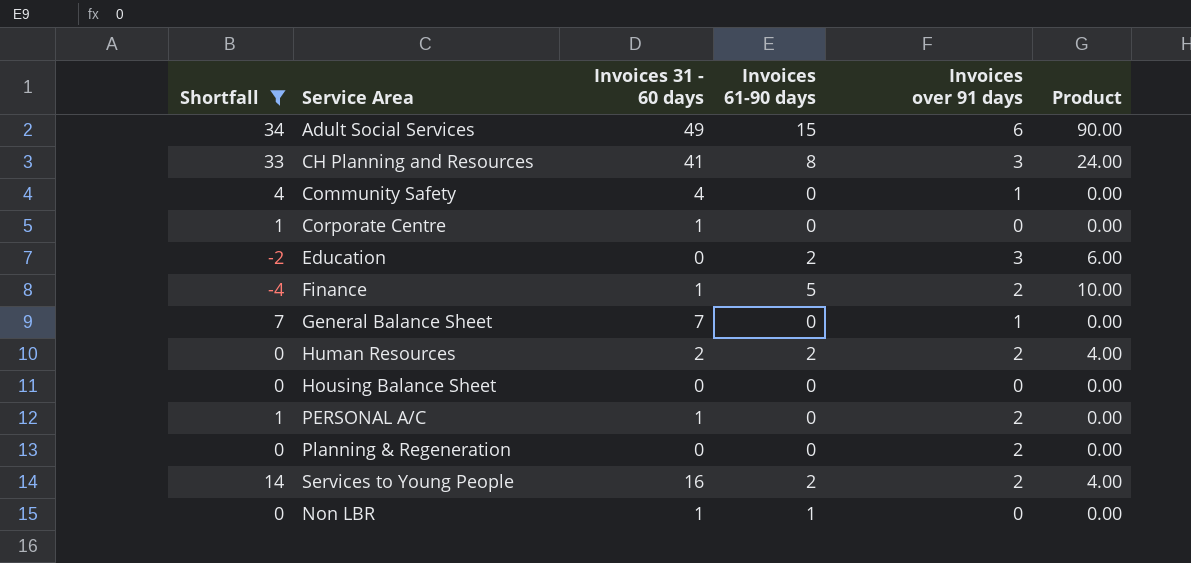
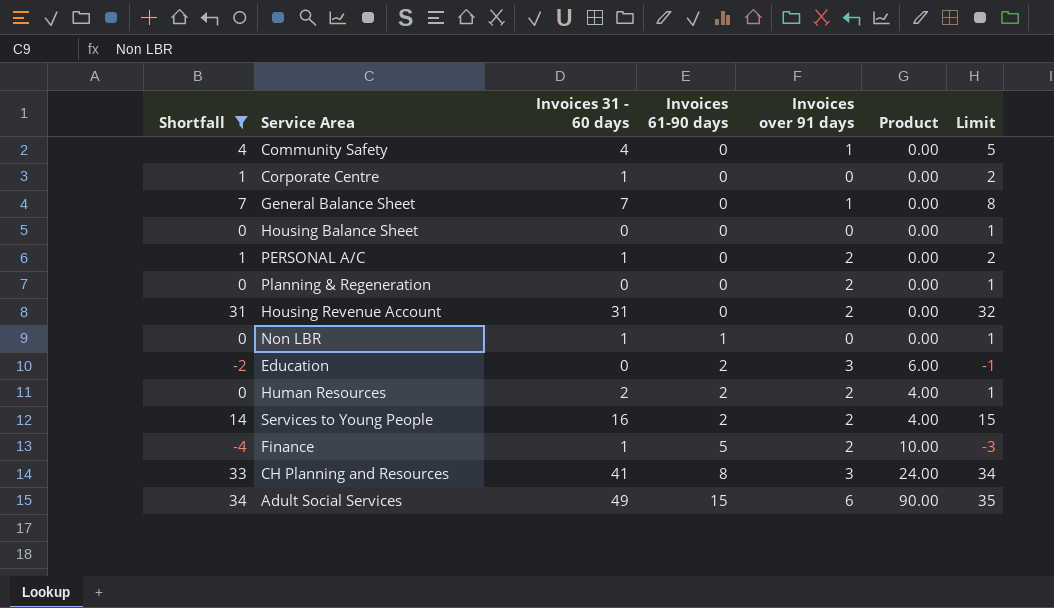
row order: none -> Invoices 61-90 days ascending
column Limit | formula: none -> [Shortfall] + 1
row Housing Revenue Account: none -> 31 | 31 | 0 | 2 | 0.00 | 32

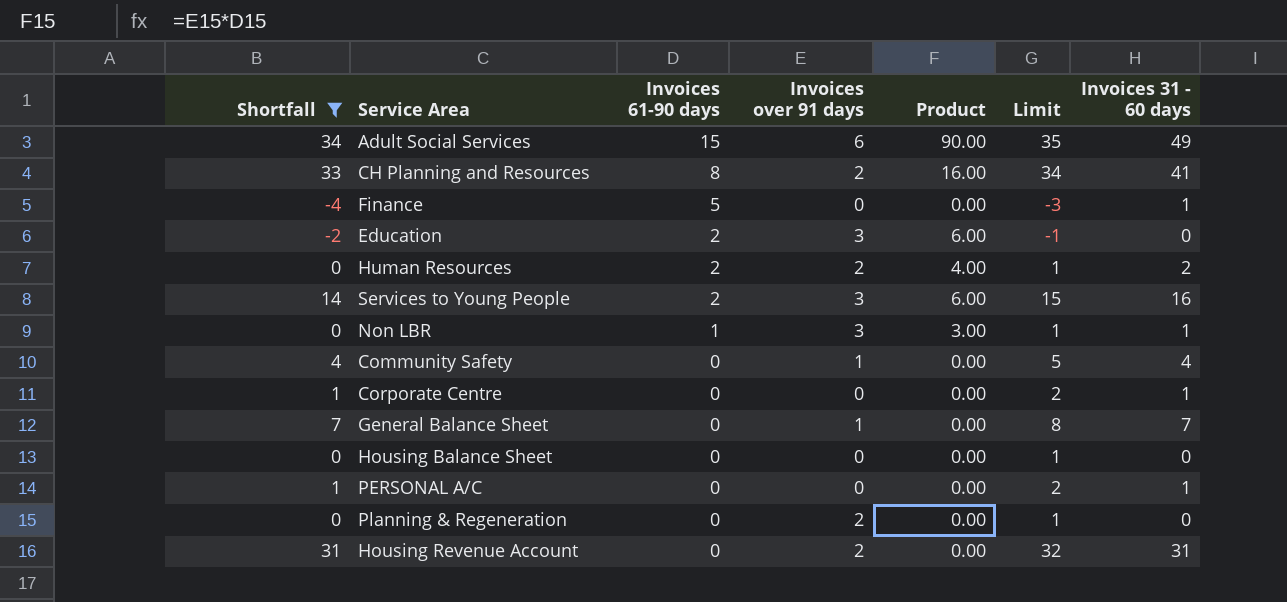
row order: Invoices 61-90 days ascending -> Invoices 61-90 days descending
column Invoices 31 - 60 days | position: 3 -> 7
CH Planning and Resources | Invoices over 91 days: 3 -> 2
CH Planning and Resources | Product: 24.00 -> 16.00
Finance | Invoices over 91 days: 2 -> 0
Finance | Product: 10.00 -> 0.00
Services to Young People | Invoices over 91 days: 2 -> 3
Services to Young People | Product: 4.00 -> 6.00
Non LBR | Invoices over 91 days: 0 -> 3
Non LBR | Product: 0.00 -> 3.00
PERSONAL A/C | Invoices over 91 days: 2 -> 0

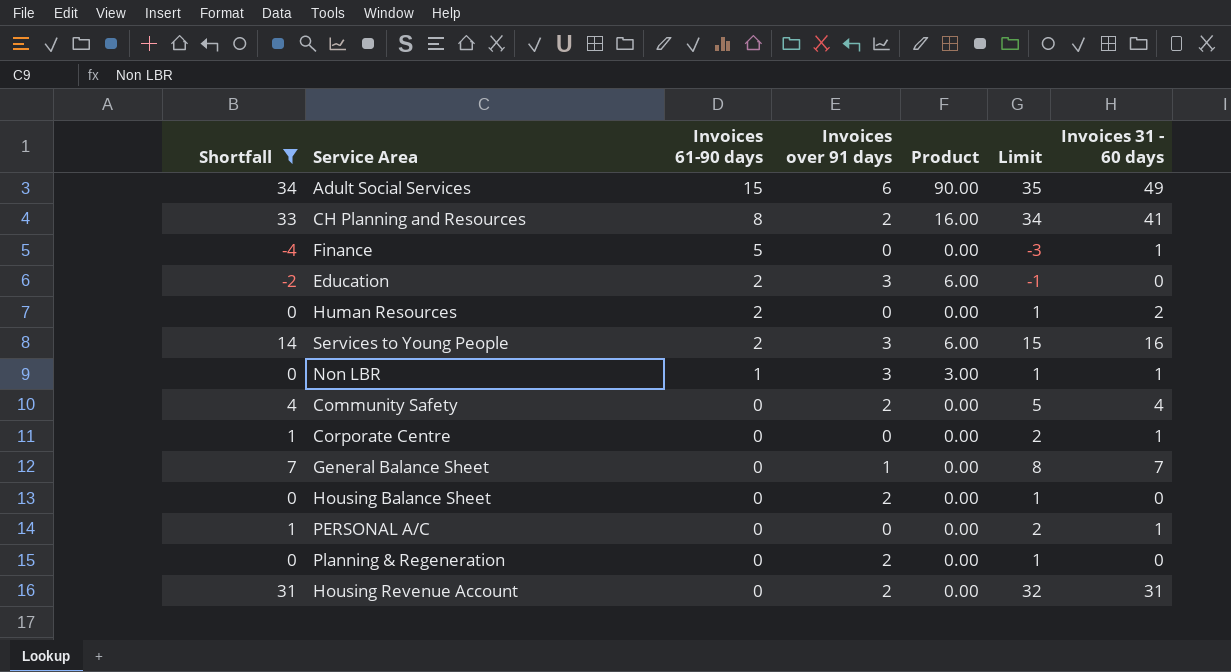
Human Resources | Invoices over 91 days: 2 -> 0
Human Resources | Product: 4.00 -> 0.00
Community Safety | Invoices over 91 days: 1 -> 2
Housing Balance Sheet | Invoices over 91 days: 0 -> 2

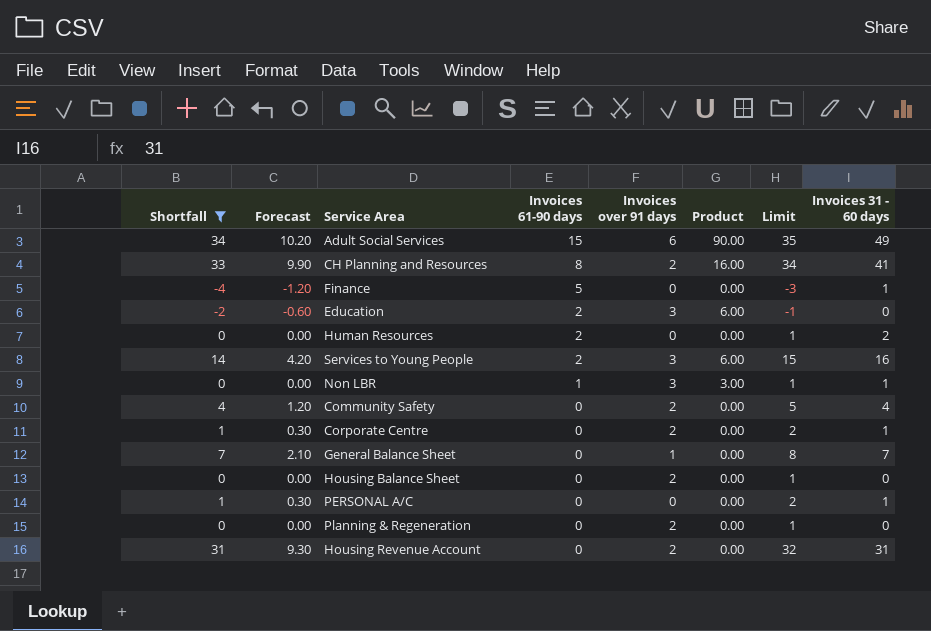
column Forecast | formula: none -> [Shortfall] * 0.3
Corporate Centre | Invoices over 91 days: 0 -> 2

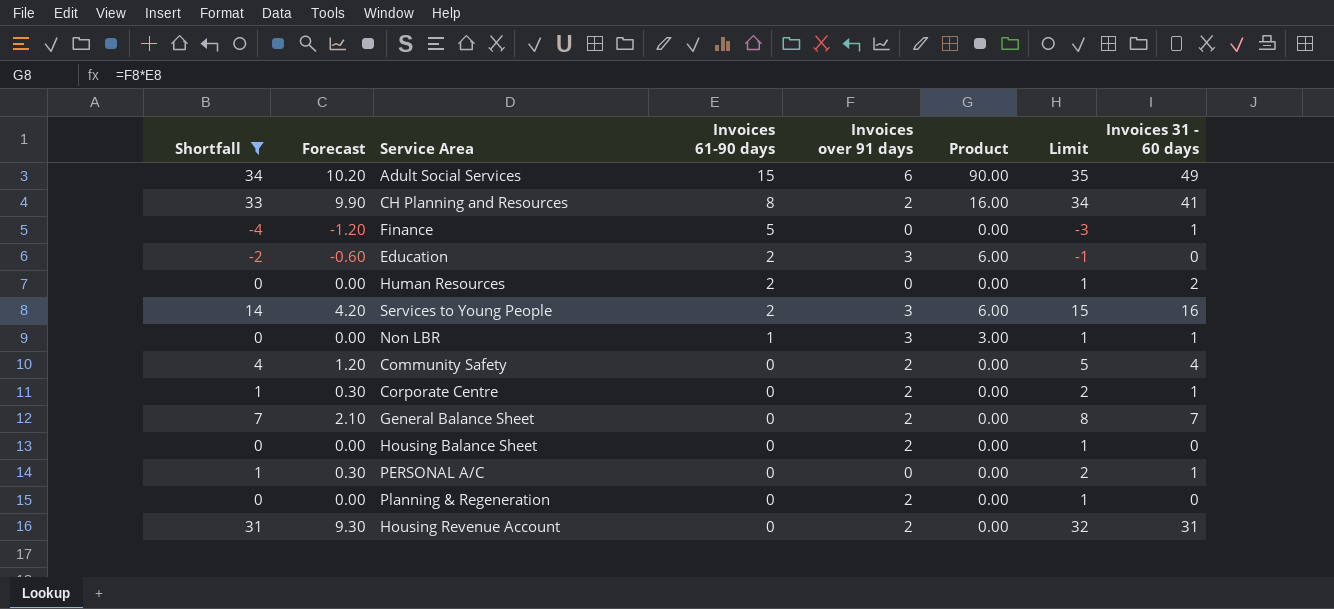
General Balance Sheet | Invoices over 91 days: 1 -> 2

